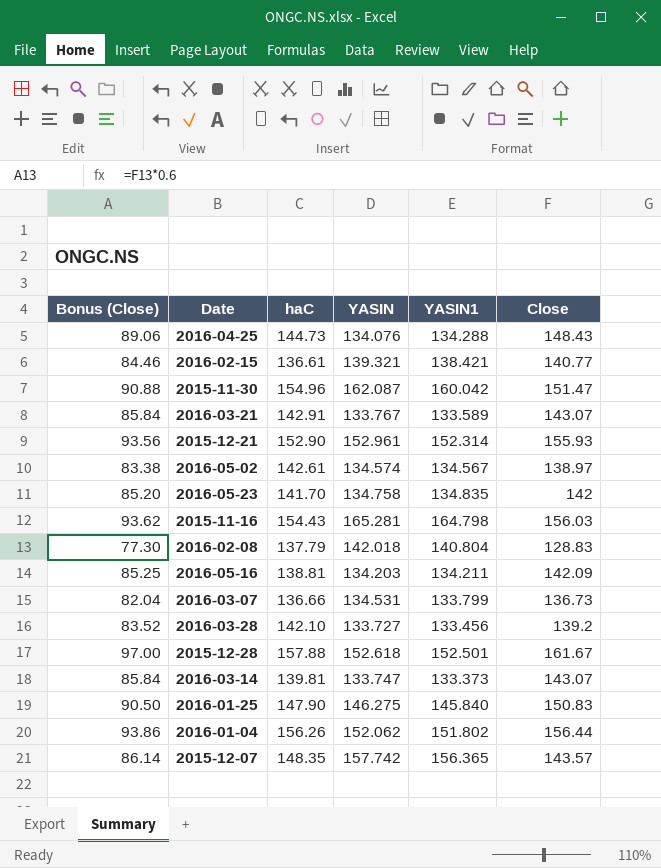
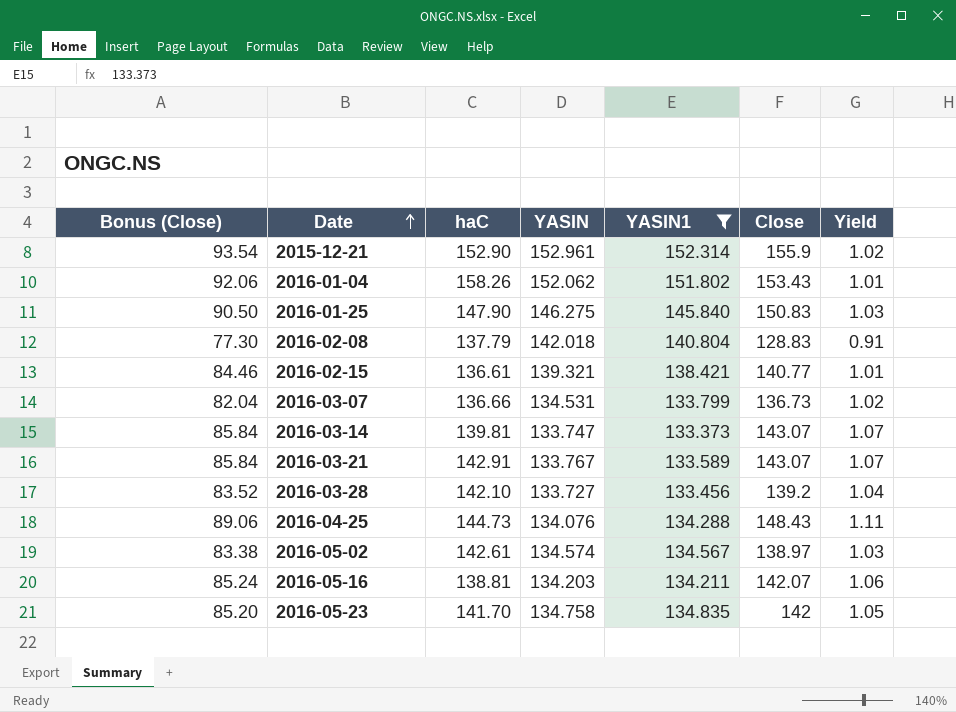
filter: none -> YASIN1 <= 152.314
row order: none -> Date ascending
column Yield | formula: none -> [Close] / [YASIN]
2015-12-21 | Bonus (Close): 93.56 -> 93.54
2015-12-21 | Close: 155.93 -> 155.9
2016-01-04 | Bonus (Close): 93.86 -> 92.06
2016-01-04 | haC: 156.26 -> 158.26
2016-01-04 | Close: 156.44 -> 153.43
2016-05-16 | Bonus (Close): 85.25 -> 85.24
2016-05-16 | Close: 142.09 -> 142.07

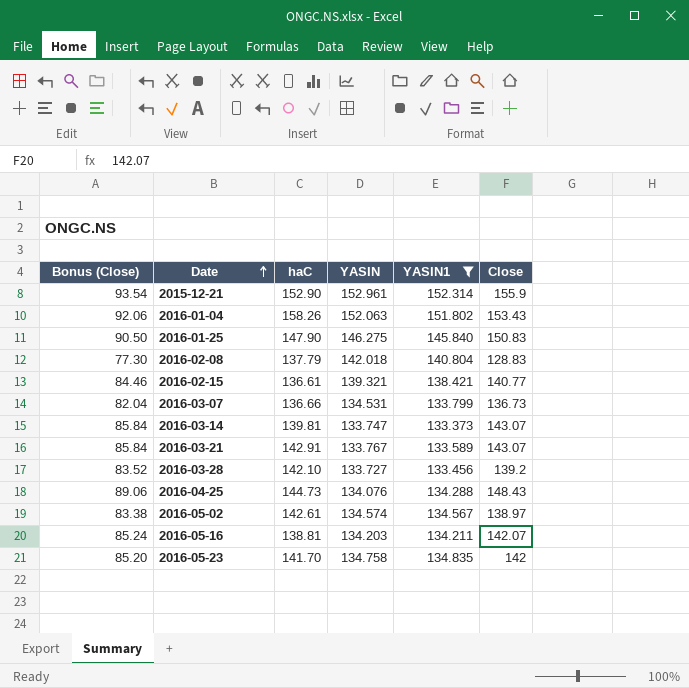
column Yield | formula: [Close] / [YASIN] -> none
2016-01-04 | YASIN: 152.062 -> 152.063

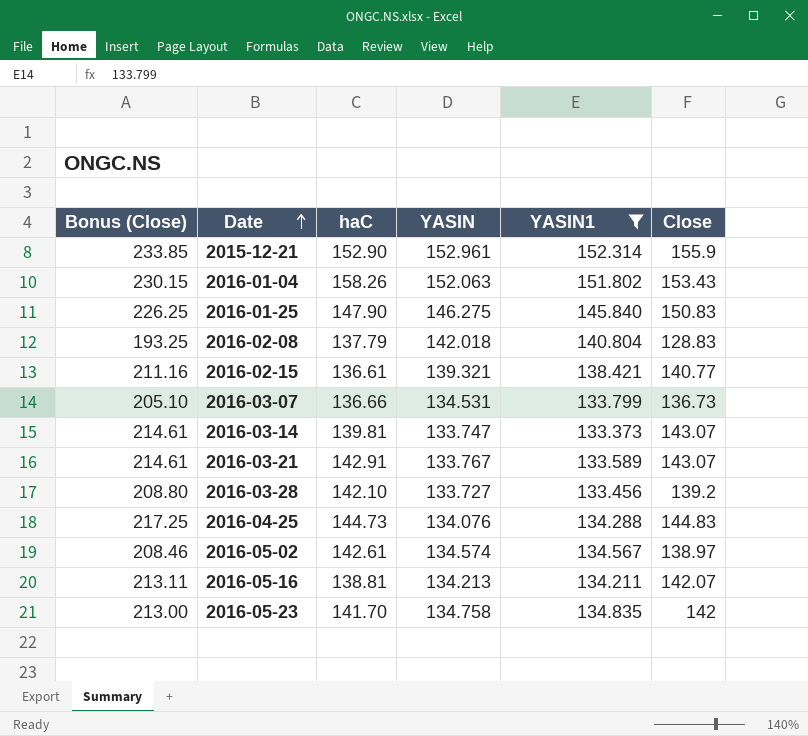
column Bonus (Close) | formula: [Close] * 0.6 -> [Close] * 1.5
2016-04-25 | Close: 148.43 -> 144.83
2016-05-16 | YASIN: 134.203 -> 134.213

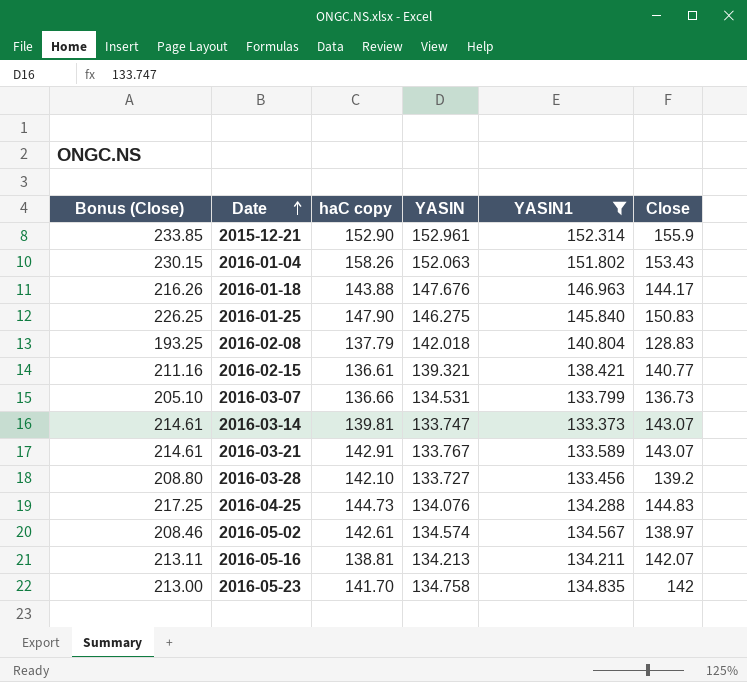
column name: haC -> haC copy
row 2016-01-18: none -> 216.26 | 143.88 | 147.676 | 146.963 | 144.17

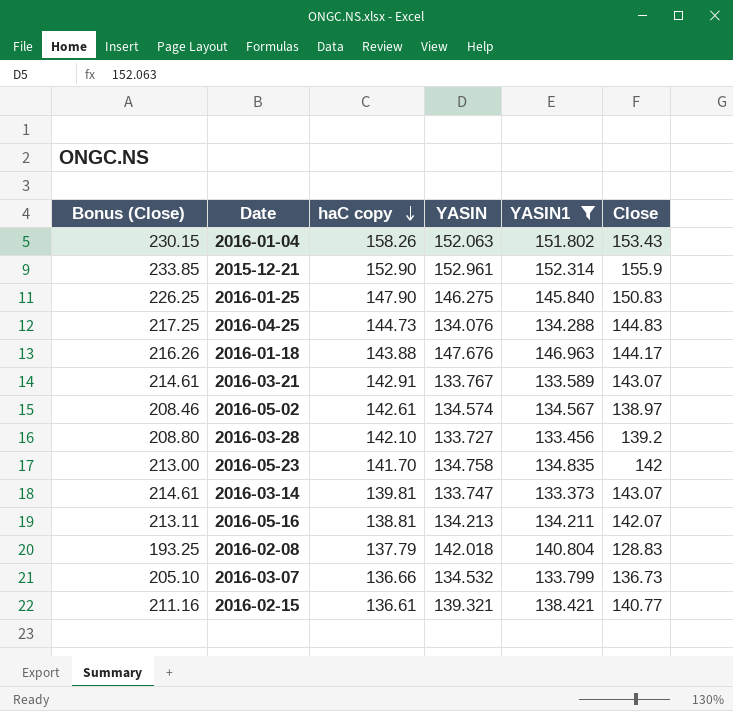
row order: Date ascending -> haC copy descending
2016-03-07 | YASIN: 134.531 -> 134.532

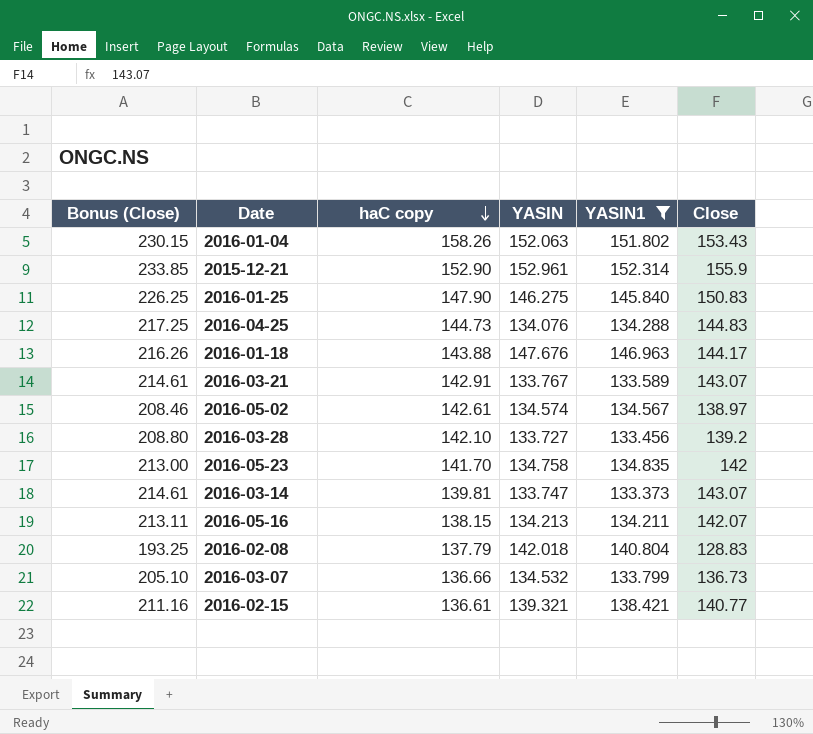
2016-05-16 | haC copy: 138.81 -> 138.15

